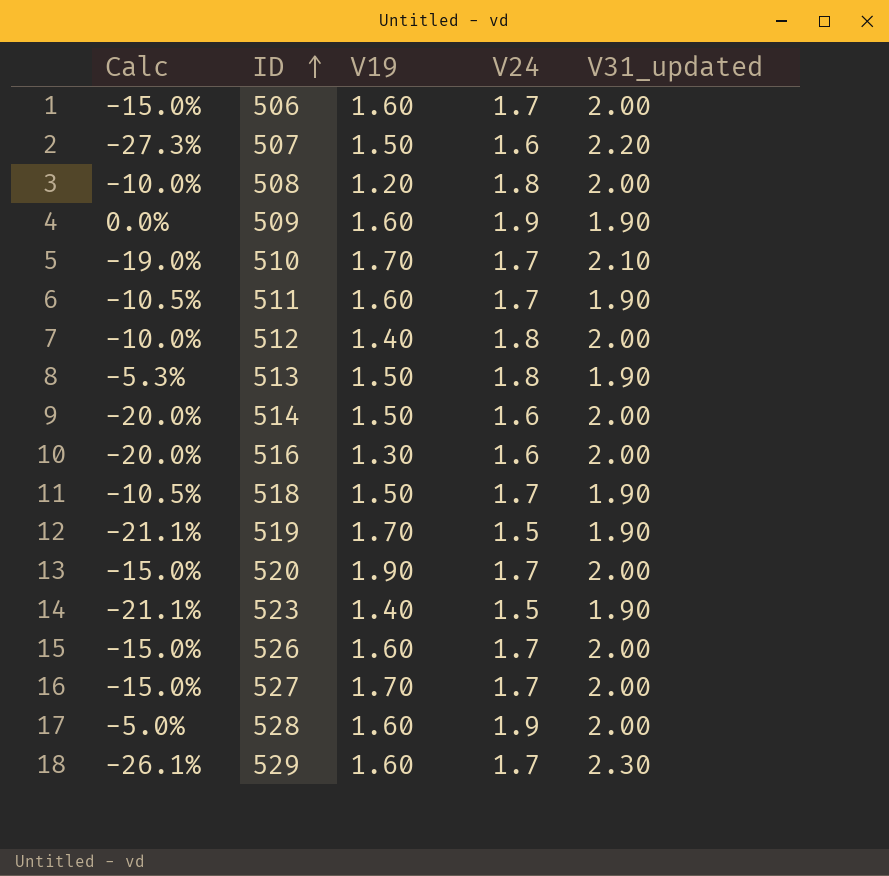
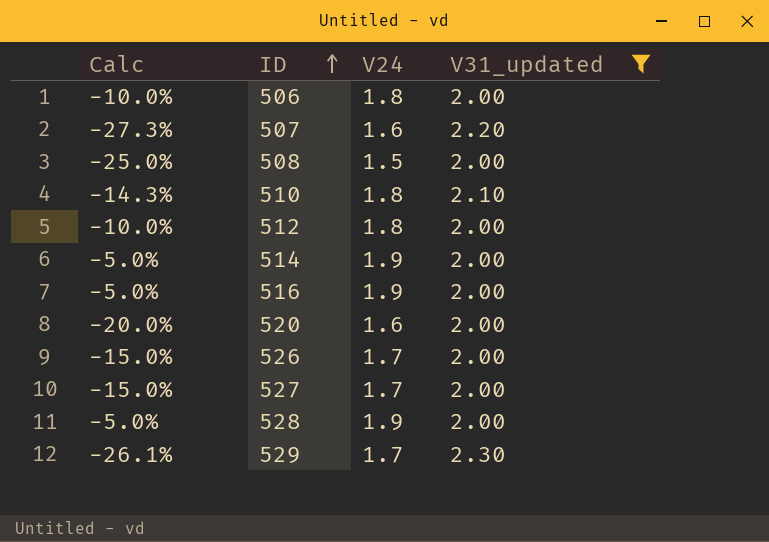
filter: none -> V31_updated != 1.90
column V19 | position: 3 -> none
506 | Calc: -15.0% -> -10.0%
506 | V24: 1.7 -> 1.8
508 | Calc: -10.0% -> -25.0%
508 | V24: 1.8 -> 1.5
510 | Calc: -19.0% -> -14.3%
510 | V24: 1.7 -> 1.8
514 | Calc: -20.0% -> -5.0%
514 | V24: 1.6 -> 1.9
516 | Calc: -20.0% -> -5.0%
516 | V24: 1.6 -> 1.9
520 | Calc: -15.0% -> -20.0%
520 | V24: 1.7 -> 1.6

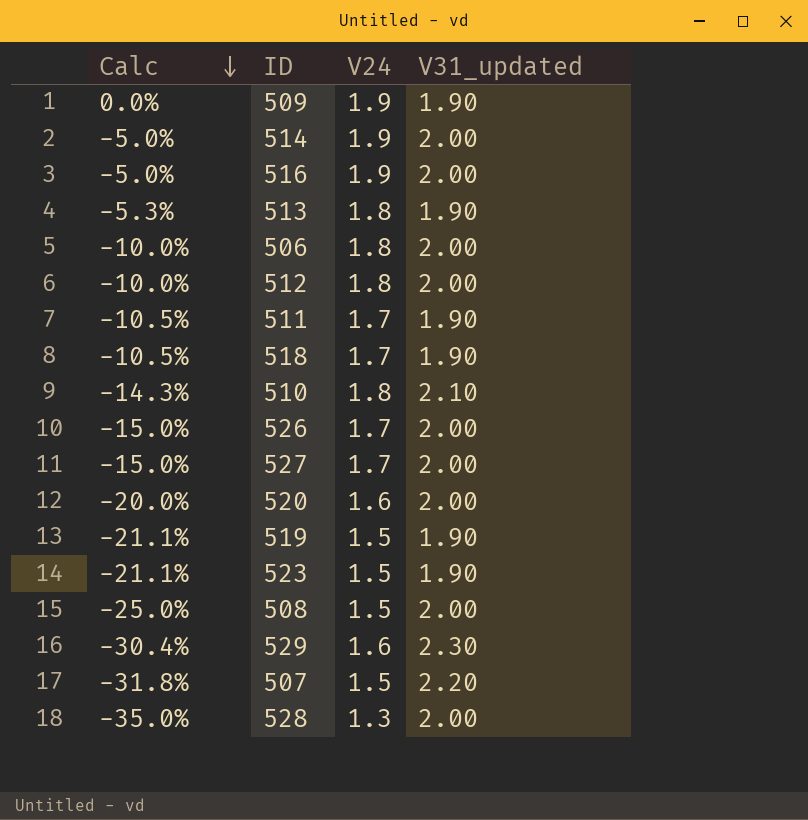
filter: V31_updated != 1.90 -> none
row order: ID ascending -> Calc descending
529 | Calc: -26.1% -> -30.4%
529 | V24: 1.7 -> 1.6
507 | Calc: -27.3% -> -31.8%
507 | V24: 1.6 -> 1.5
528 | Calc: -5.0% -> -35.0%
528 | V24: 1.9 -> 1.3

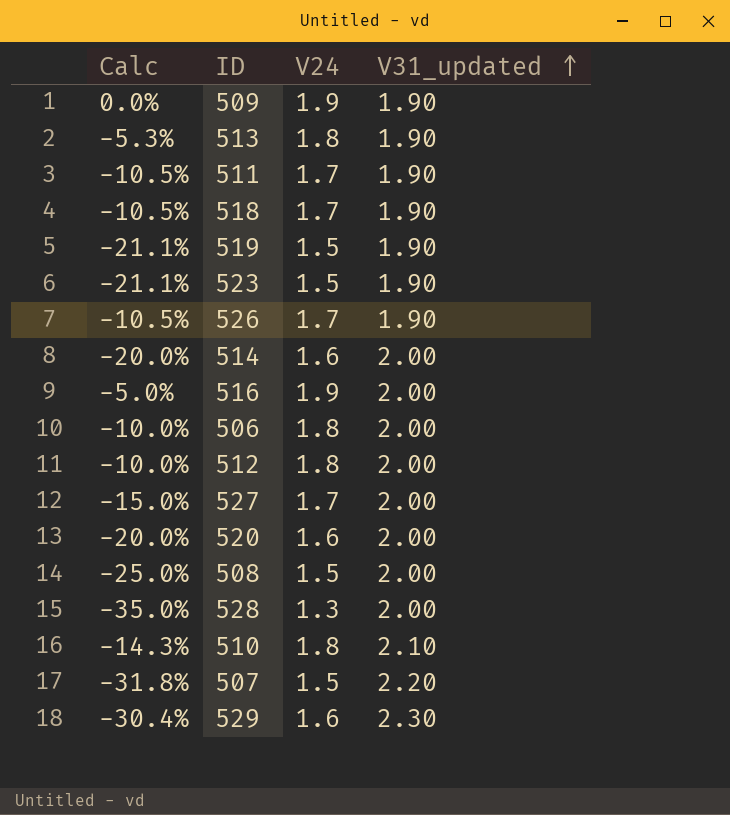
row order: Calc descending -> V31_updated ascending
526 | Calc: -15.0% -> -10.5%
526 | V31_updated: 2.00 -> 1.90
514 | Calc: -5.0% -> -20.0%
514 | V24: 1.9 -> 1.6

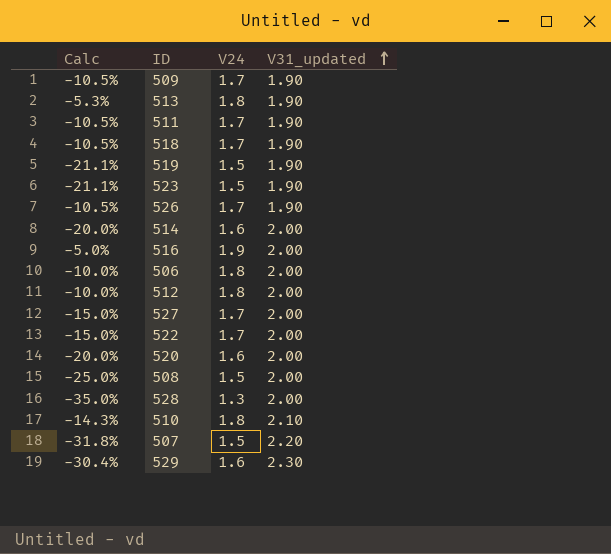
509 | Calc: 0.0% -> -10.5%
509 | V24: 1.9 -> 1.7
row 522: none -> -15.0% | 1.7 | 2.00

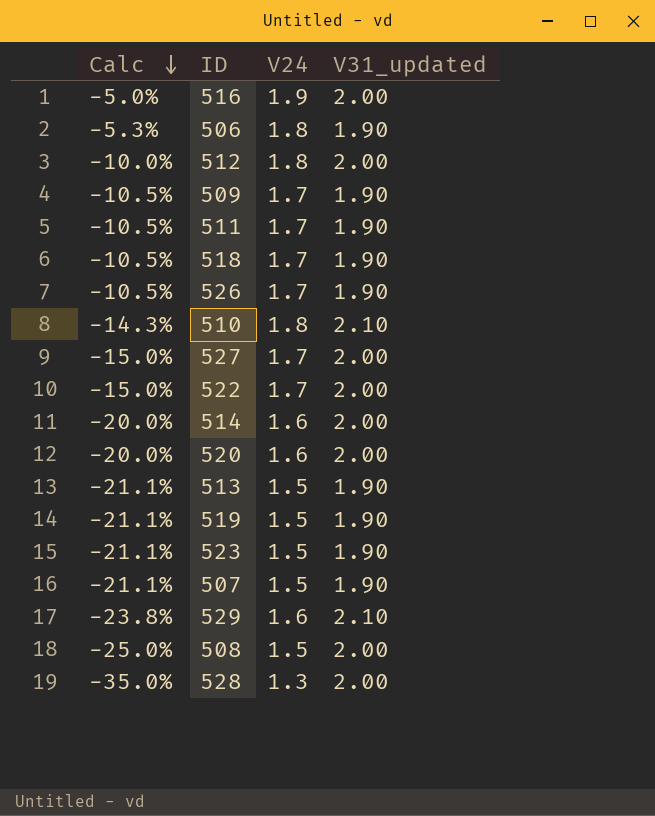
row order: V31_updated ascending -> Calc descending
506 | Calc: -10.0% -> -5.3%
506 | V31_updated: 2.00 -> 1.90
513 | Calc: -5.3% -> -21.1%
513 | V24: 1.8 -> 1.5
507 | Calc: -31.8% -> -21.1%
507 | V31_updated: 2.20 -> 1.90
529 | Calc: -30.4% -> -23.8%
529 | V31_updated: 2.30 -> 2.10

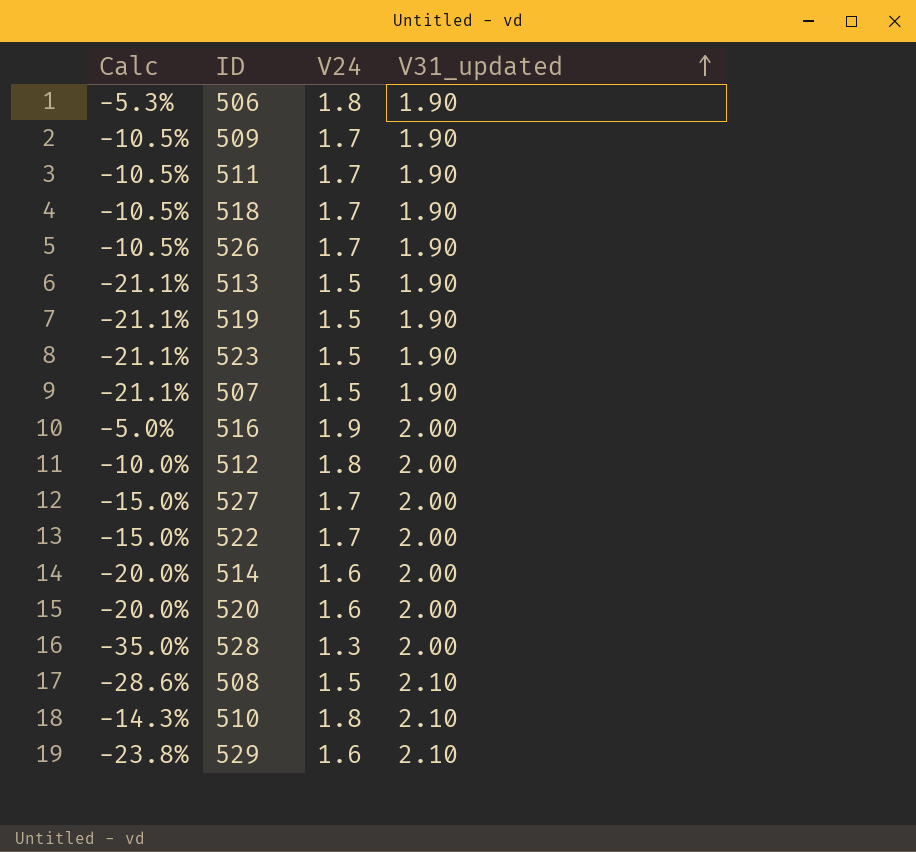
row order: Calc descending -> V31_updated ascending
508 | Calc: -25.0% -> -28.6%
508 | V31_updated: 2.00 -> 2.10

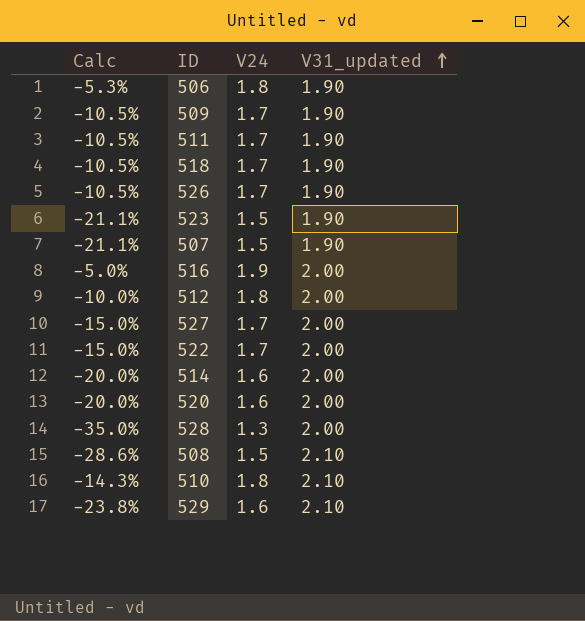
row 513: -21.1% | 1.5 | 1.90 -> none
row 519: -21.1% | 1.5 | 1.90 -> none

